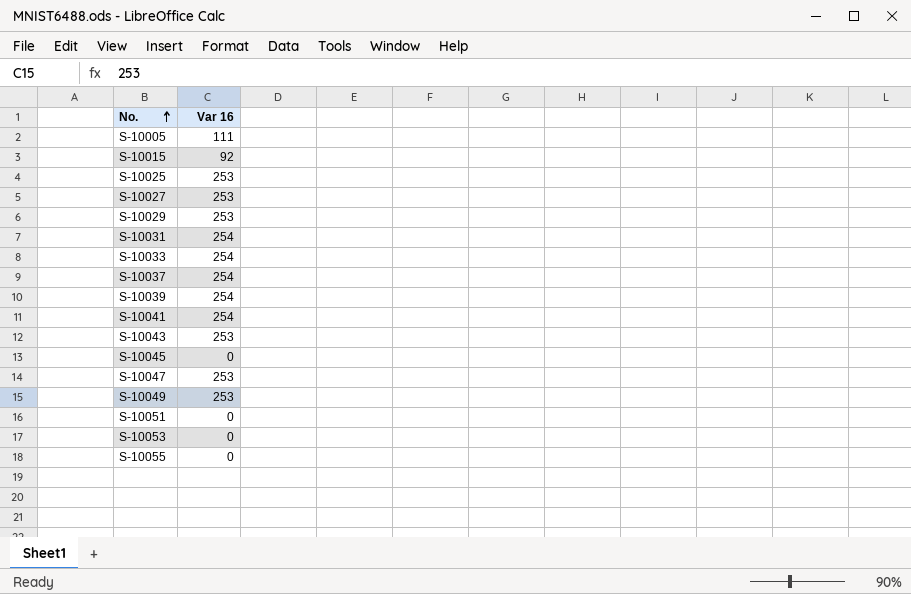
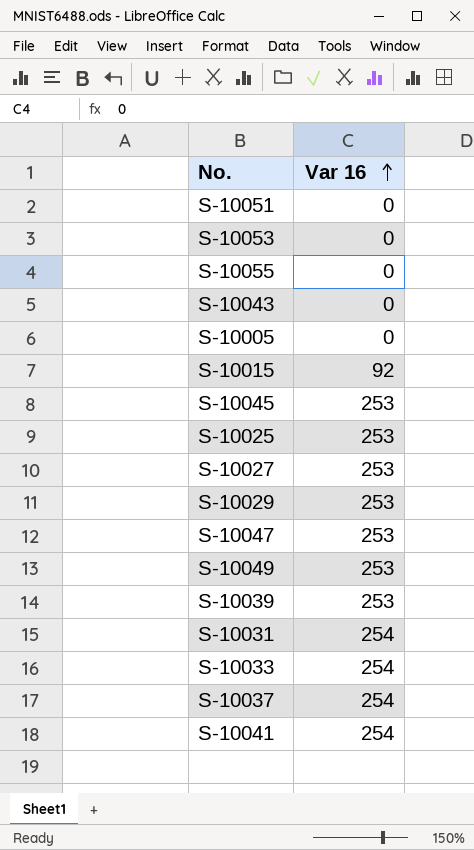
row order: No. ascending -> Var 16 ascending
S-10043 | Var 16: 253 -> 0
S-10005 | Var 16: 111 -> 0
S-10045 | Var 16: 0 -> 253
S-10039 | Var 16: 254 -> 253

